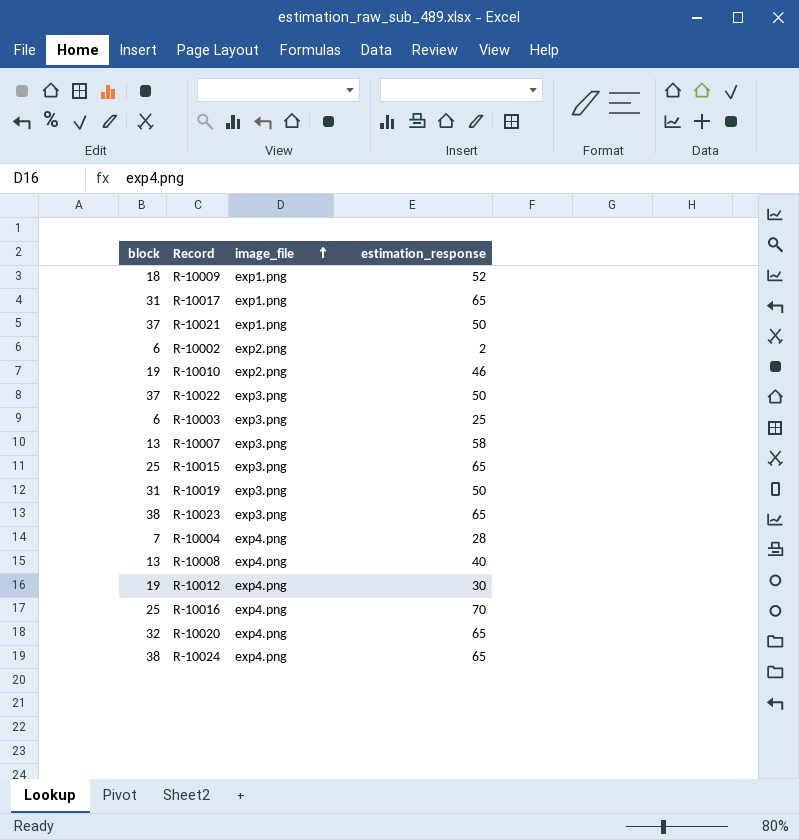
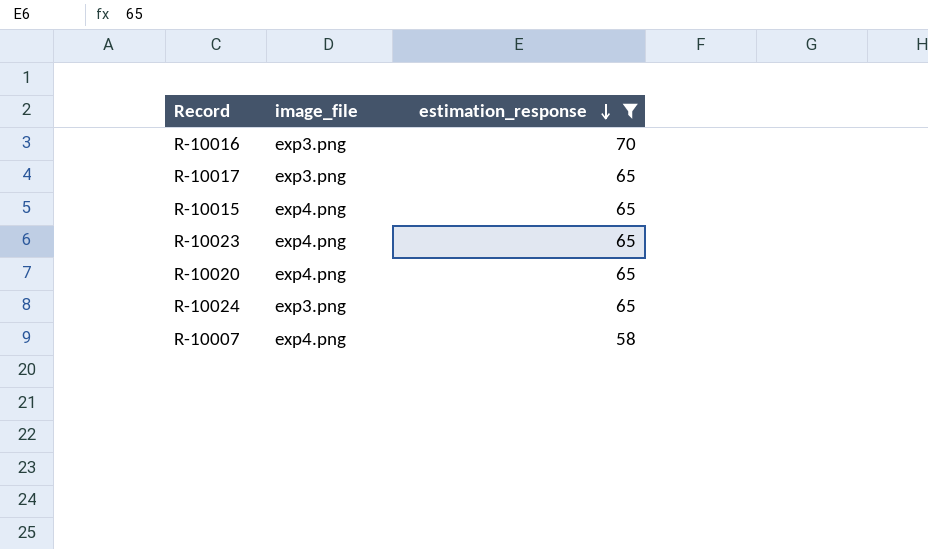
filter: none -> estimation_response >= 58
row order: image_file ascending -> estimation_response descending
column block | position: 1 -> none
R-10016 | image_file: exp4.png -> exp3.png
R-10017 | image_file: exp1.png -> exp3.png
R-10015 | image_file: exp3.png -> exp4.png
R-10023 | image_file: exp3.png -> exp4.png
R-10024 | image_file: exp4.png -> exp3.png
R-10007 | image_file: exp3.png -> exp4.png

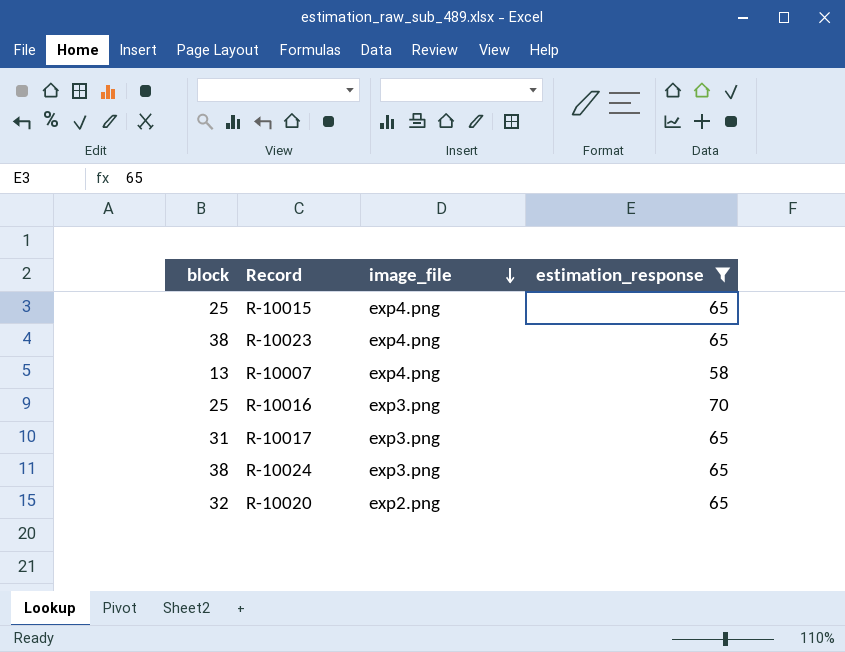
row order: estimation_response descending -> image_file descending
column block | position: none -> 1
R-10020 | image_file: exp4.png -> exp2.png

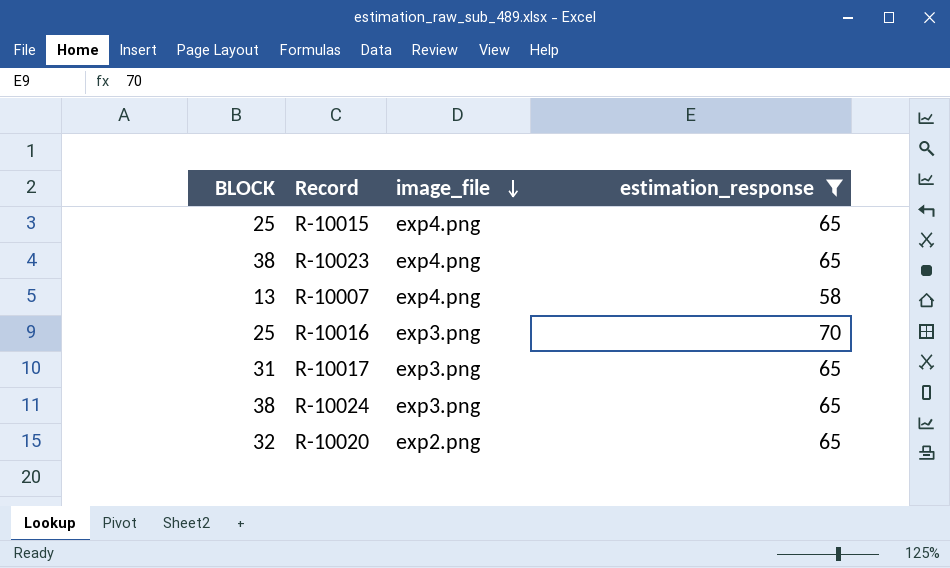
column name: block -> BLOCK

